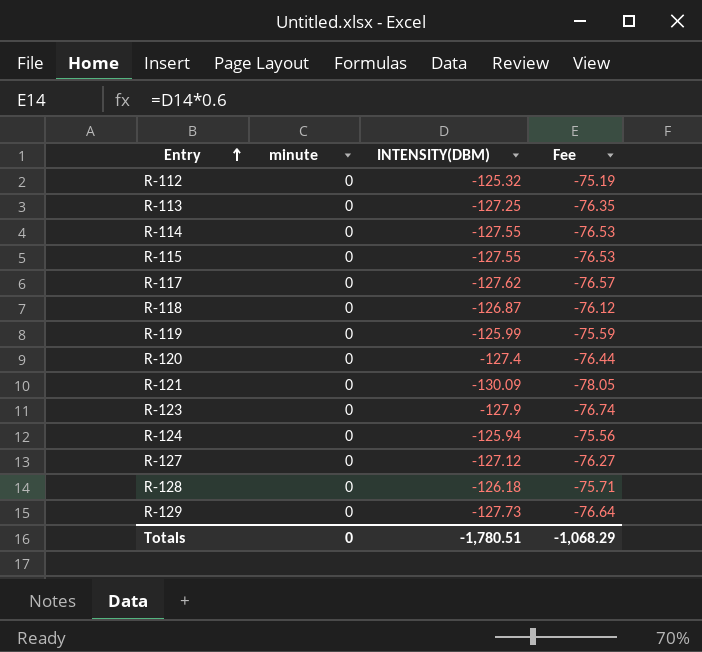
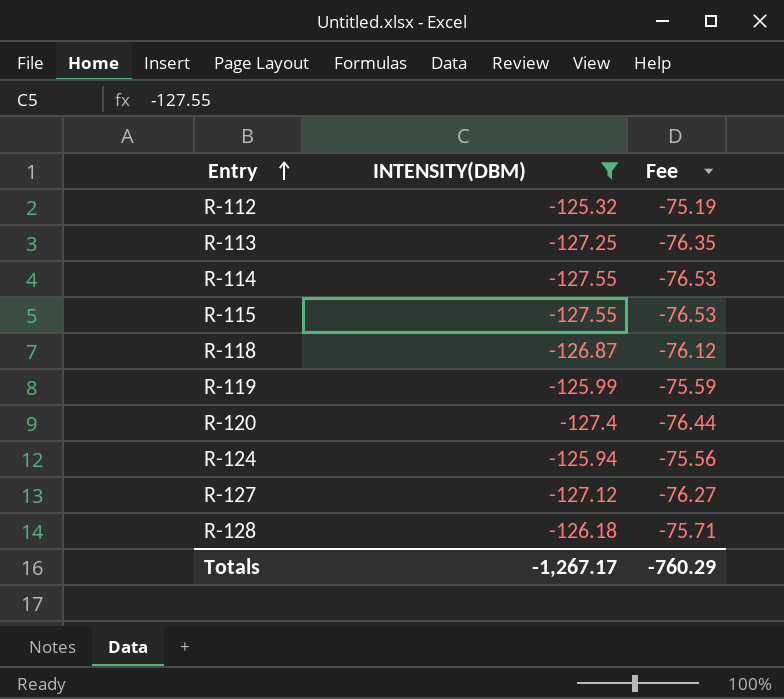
filter: none -> INTENSITY(DBM) >= -127.55
column minute | position: 2 -> none
Totals | INTENSITY(DBM): -1,780.51 -> -1,267.17
Totals | Fee: -1,068.29 -> -760.29

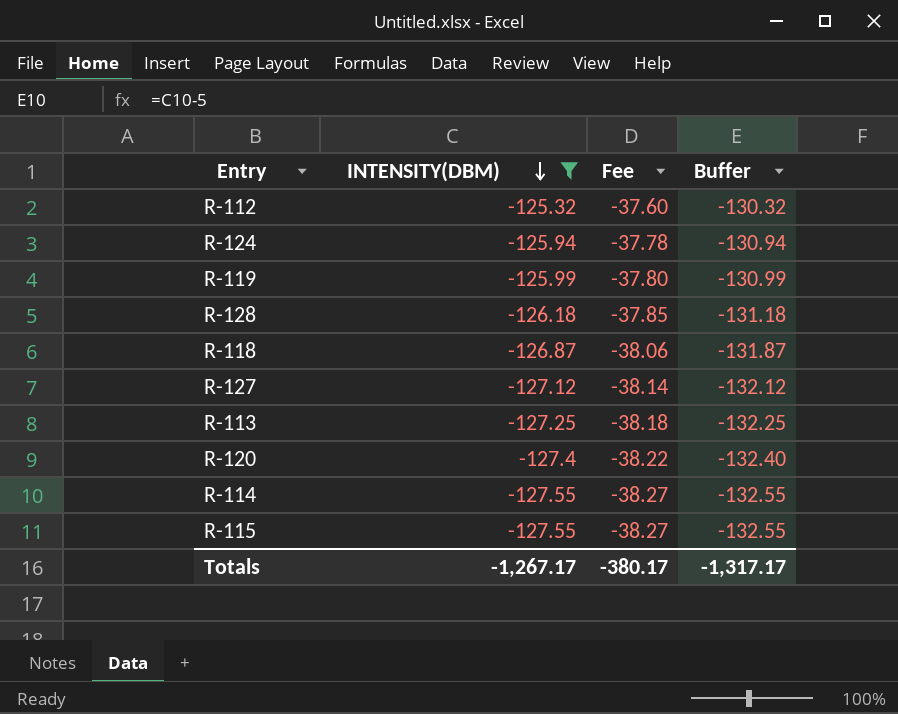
row order: Entry ascending -> INTENSITY(DBM) descending
column Fee | formula: [INTENSITY(DBM)] * 0.6 -> [INTENSITY(DBM)] * 0.3
column Buffer | formula: none -> [INTENSITY(DBM)] - 5
Totals | Fee: -760.29 -> -380.17

